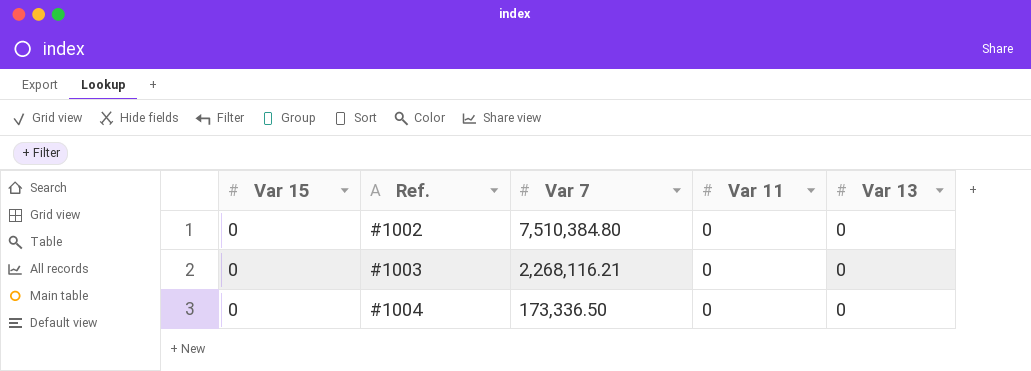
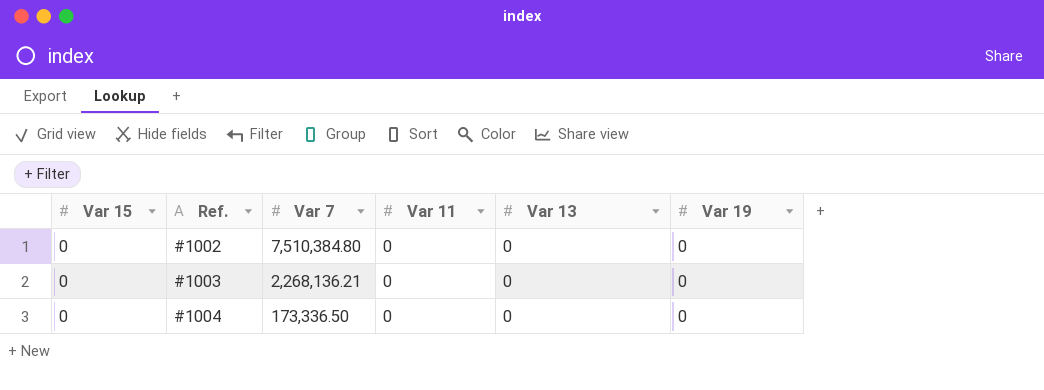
column Var 19 | position: none -> 6
#1003 | Var 7: 2,268,116.21 -> 2,268,136.21

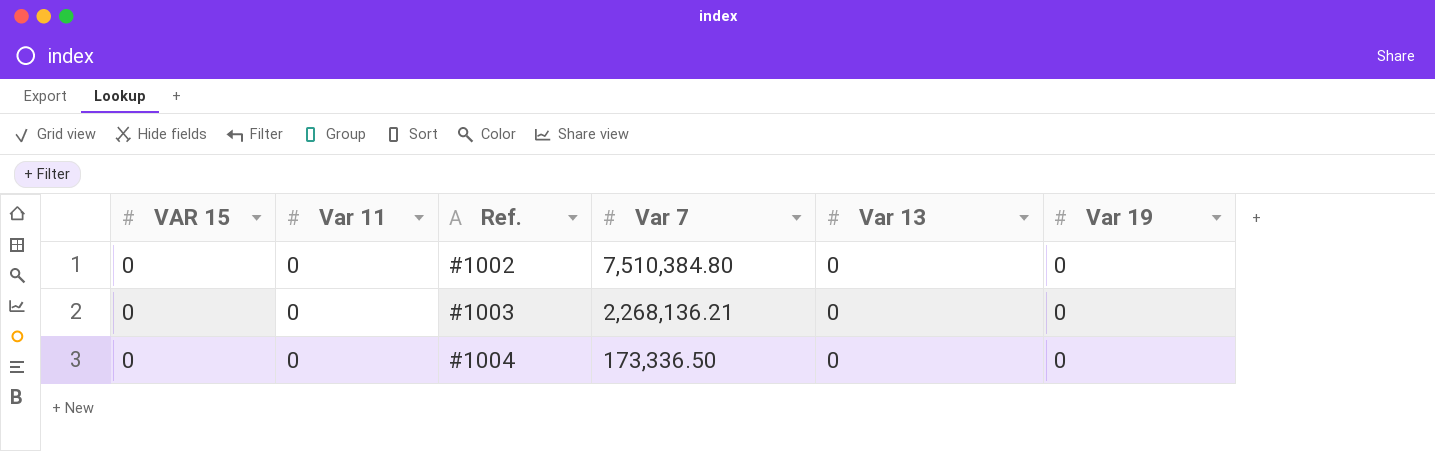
column name: Var 15 -> VAR 15
column Var 11 | position: 4 -> 2

